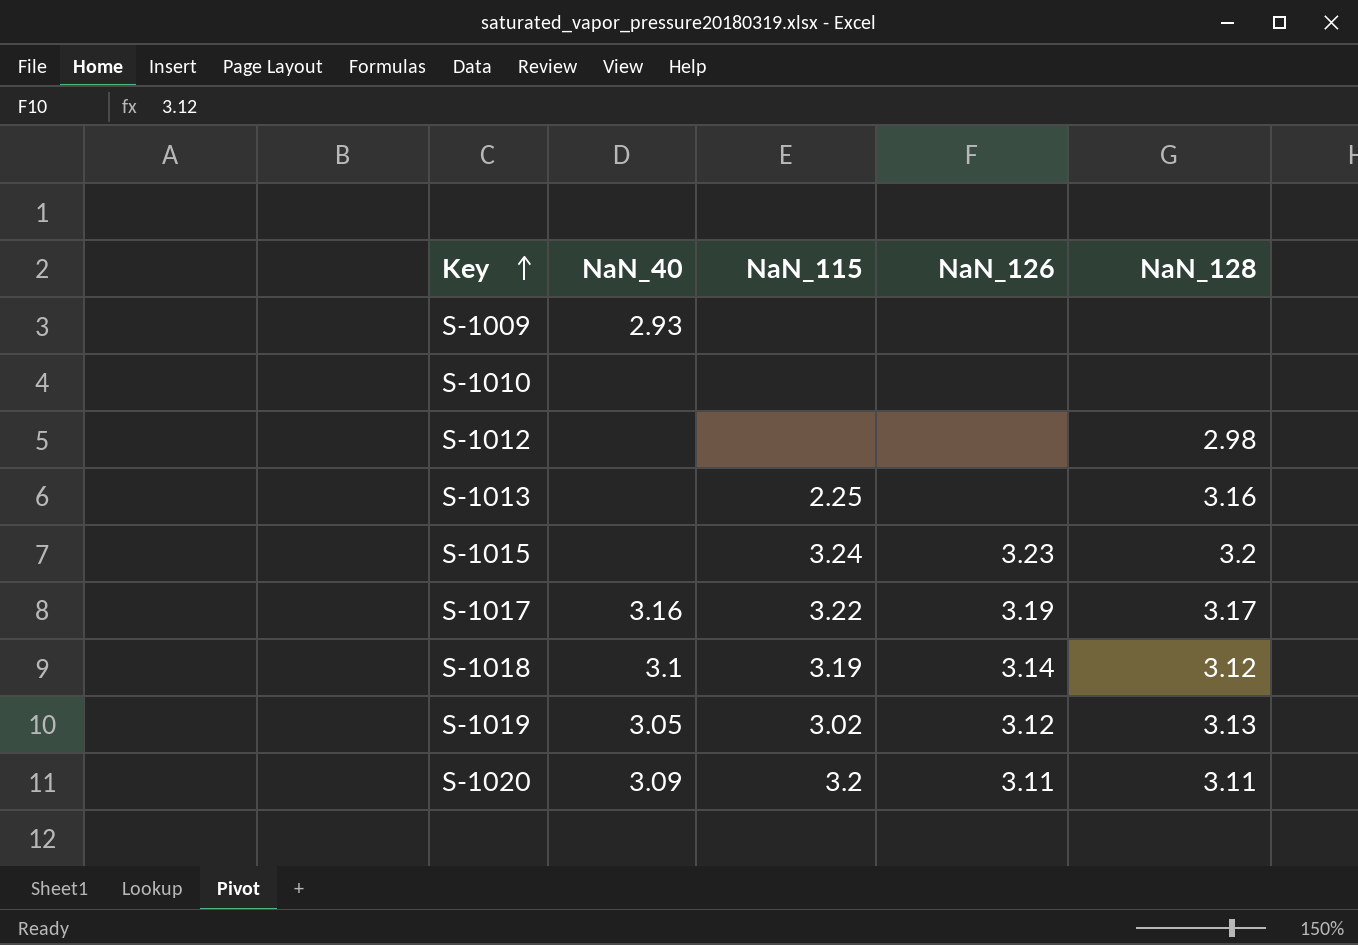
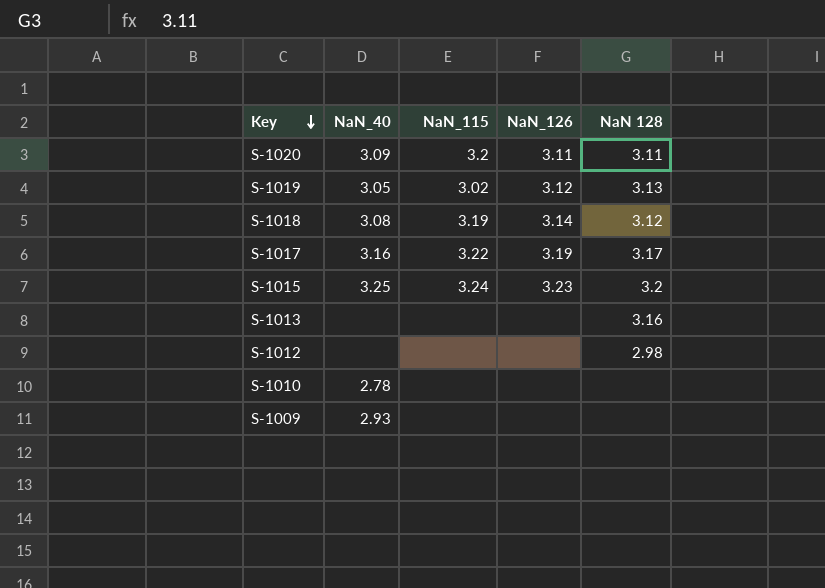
row order: Key ascending -> Key descending
column name: NaN_128 -> NaN 128
S-1018 | NaN_40: 3.1 -> 3.08
S-1015 | NaN_40: none -> 3.25
S-1013 | NaN_115: 2.25 -> none
S-1010 | NaN_40: none -> 2.78

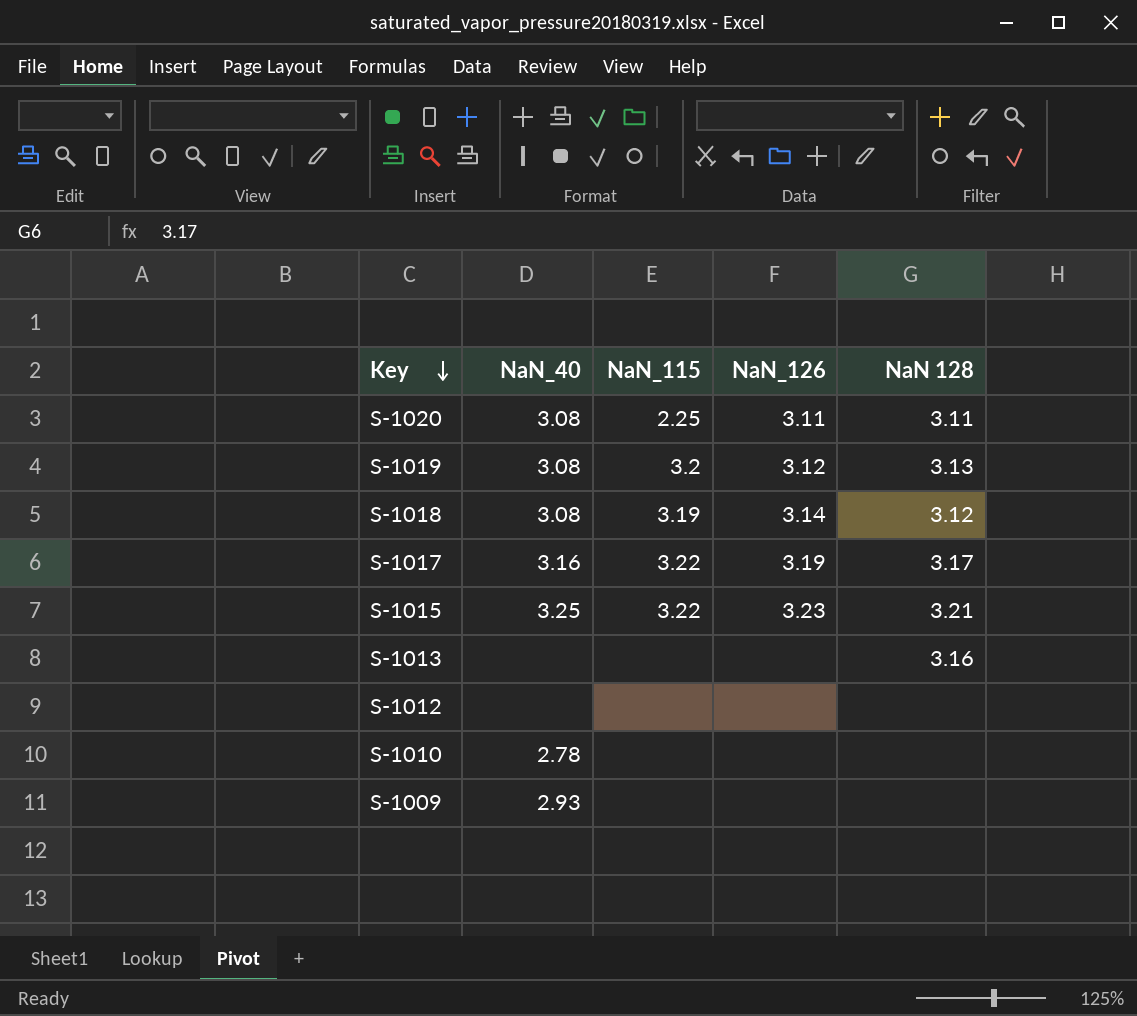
S-1020 | NaN_40: 3.09 -> 3.08
S-1020 | NaN_115: 3.2 -> 2.25
S-1019 | NaN_40: 3.05 -> 3.08
S-1019 | NaN_115: 3.02 -> 3.2
S-1015 | NaN_115: 3.24 -> 3.22
S-1015 | NaN 128: 3.2 -> 3.21
S-1012 | NaN 128: 2.98 -> none

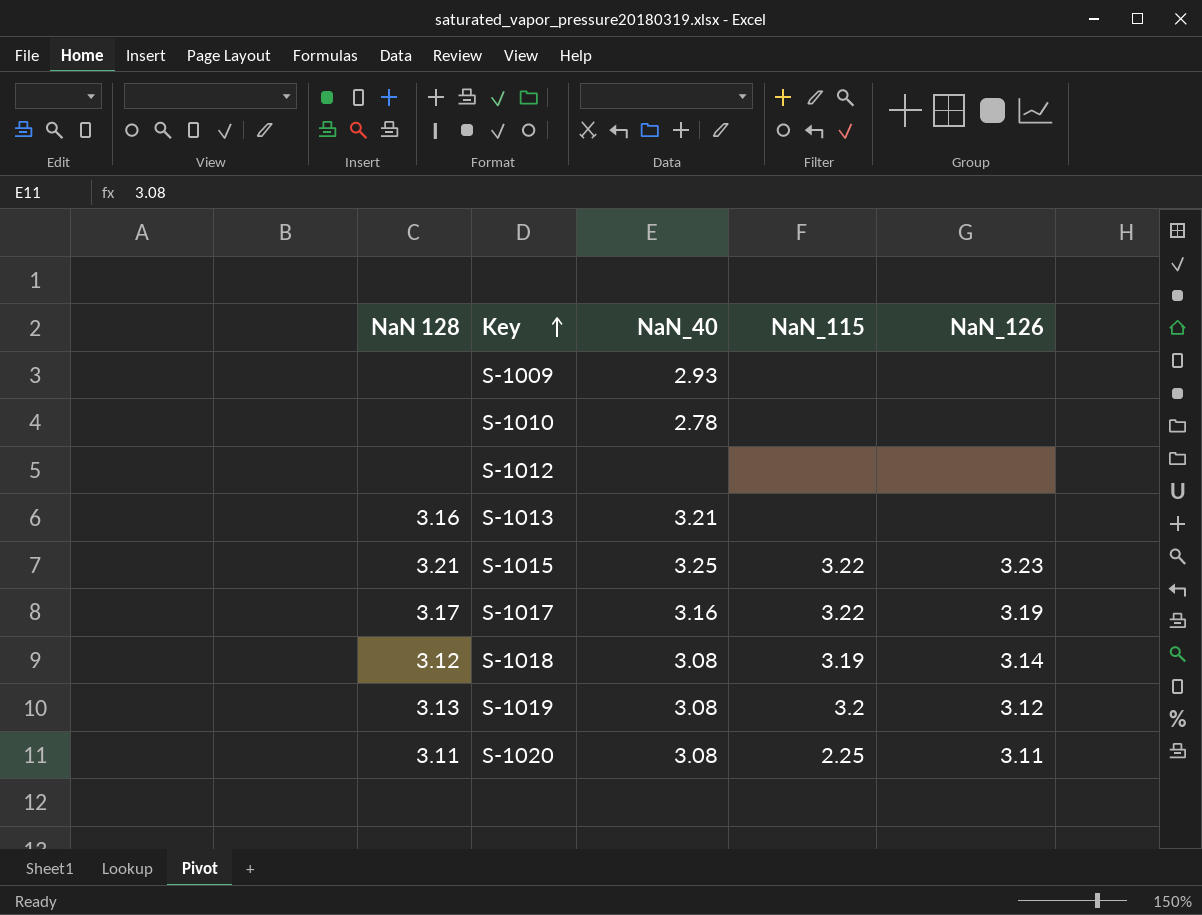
row order: Key descending -> Key ascending
column NaN 128 | position: 5 -> 1
S-1013 | NaN_40: none -> 3.21

